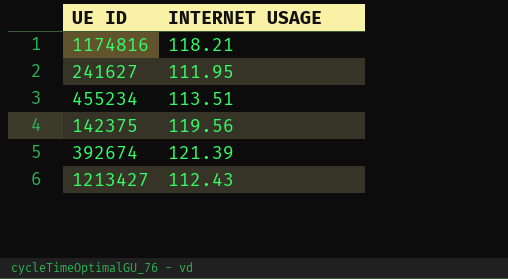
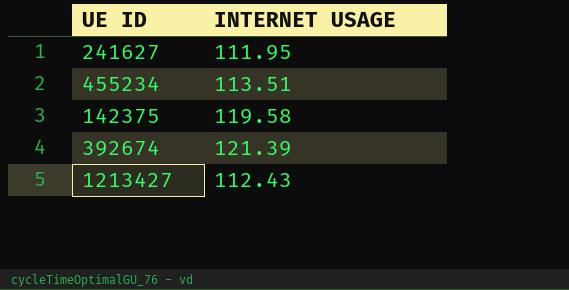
row 1174816: 118.21 -> none
142375 | INTERNET USAGE: 119.56 -> 119.58

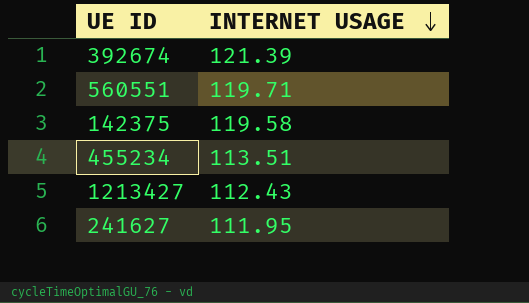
row order: none -> INTERNET USAGE descending
row 560551: none -> 119.71

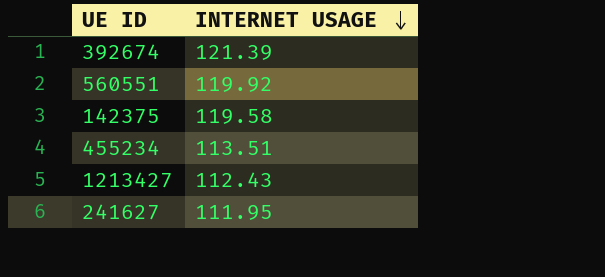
560551 | INTERNET USAGE: 119.71 -> 119.92

